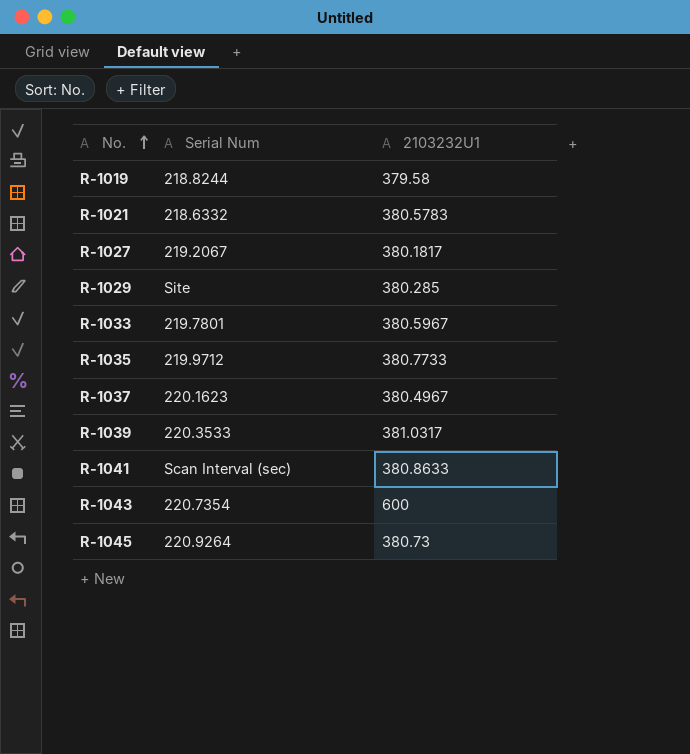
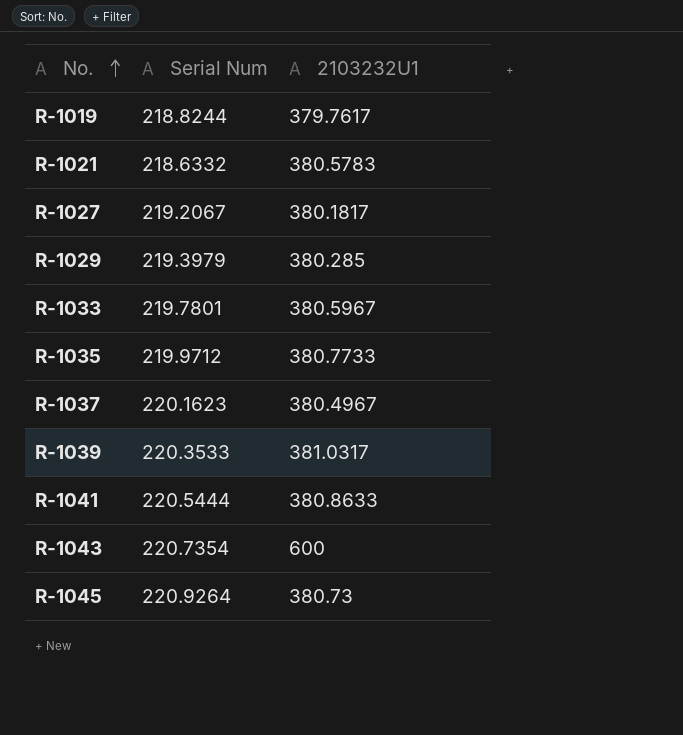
R-1019 | 2103232U1: 379.58 -> 379.7617
R-1029 | Serial Num: Site -> 219.3979
R-1041 | Serial Num: Scan Interval (sec) -> 220.5444

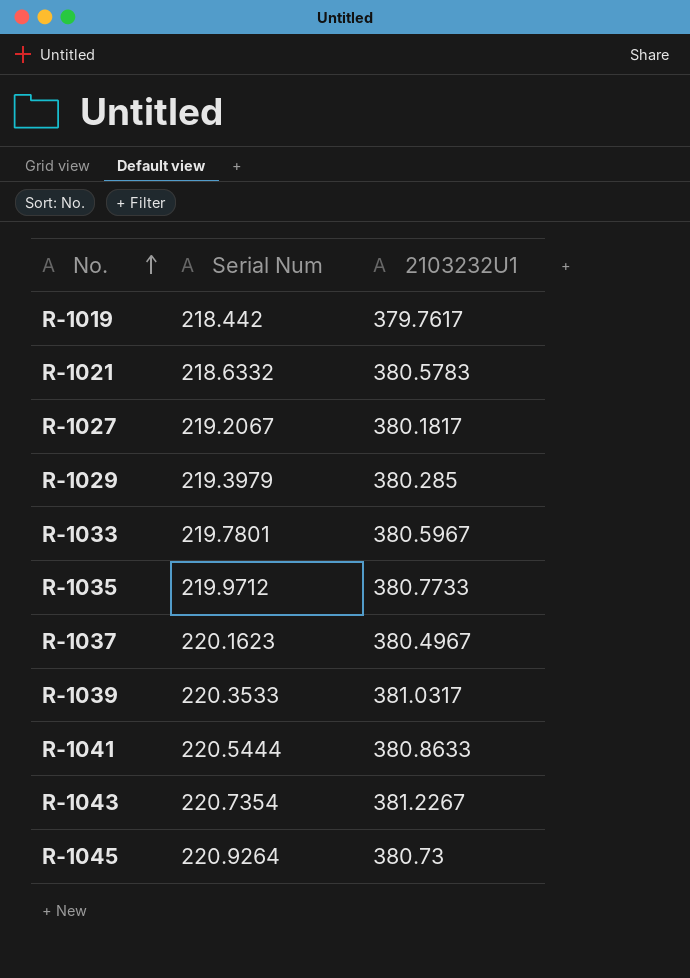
R-1019 | Serial Num: 218.8244 -> 218.442
R-1043 | 2103232U1: 600 -> 381.2267

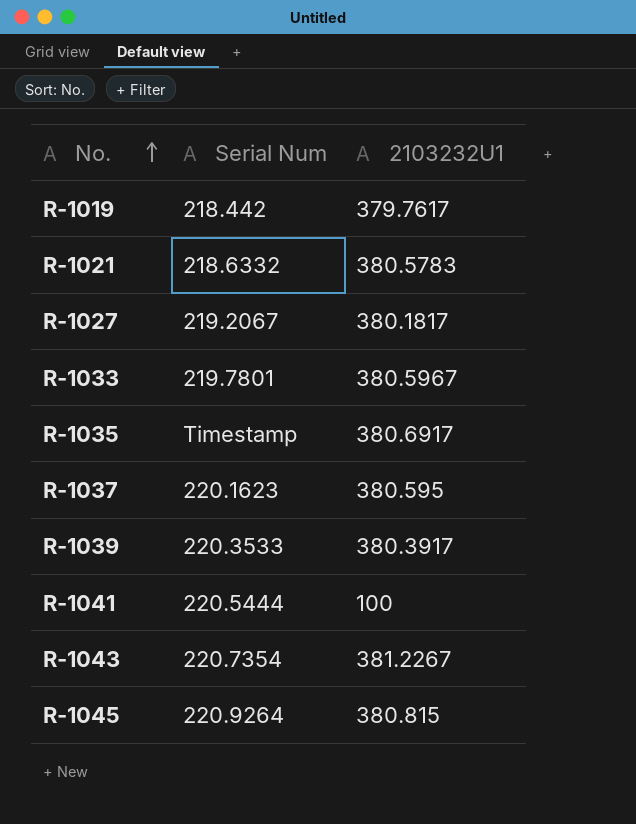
row R-1029: 219.3979 | 380.285 -> none
R-1035 | Serial Num: 219.9712 -> Timestamp
R-1035 | 2103232U1: 380.7733 -> 380.6917
R-1037 | 2103232U1: 380.4967 -> 380.595
R-1039 | 2103232U1: 381.0317 -> 380.3917
R-1041 | 2103232U1: 380.8633 -> 100
R-1045 | 2103232U1: 380.73 -> 380.815

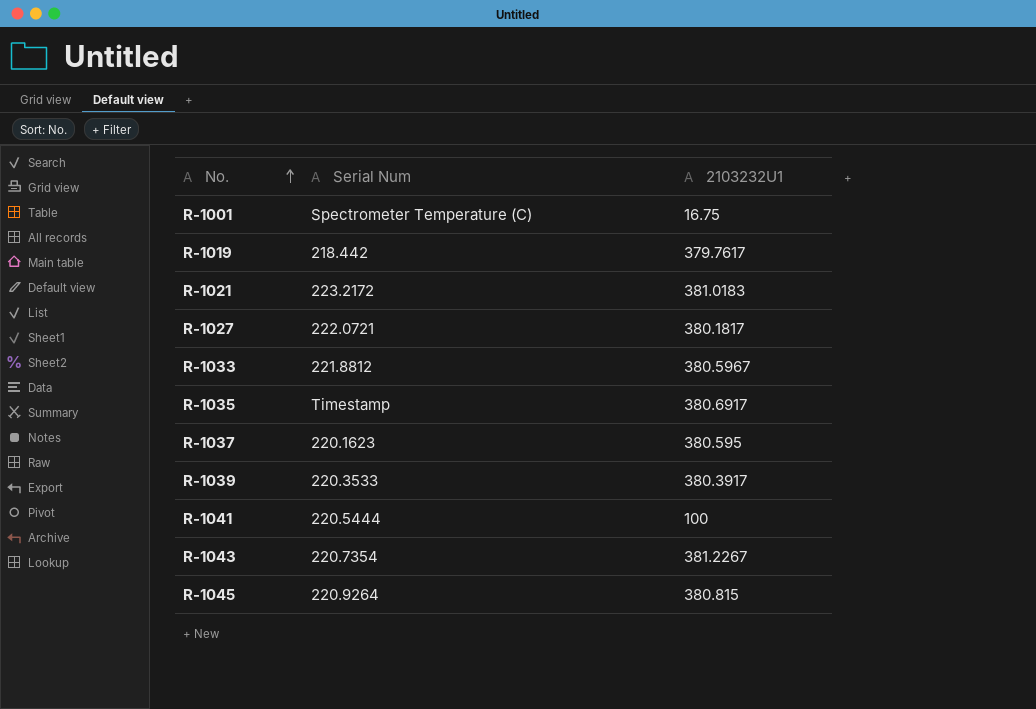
row R-1001: none -> Spectrometer Temperature (C) | 16.75
R-1021 | Serial Num: 218.6332 -> 223.2172
R-1021 | 2103232U1: 380.5783 -> 381.0183
R-1027 | Serial Num: 219.2067 -> 222.0721
R-1033 | Serial Num: 219.7801 -> 221.8812

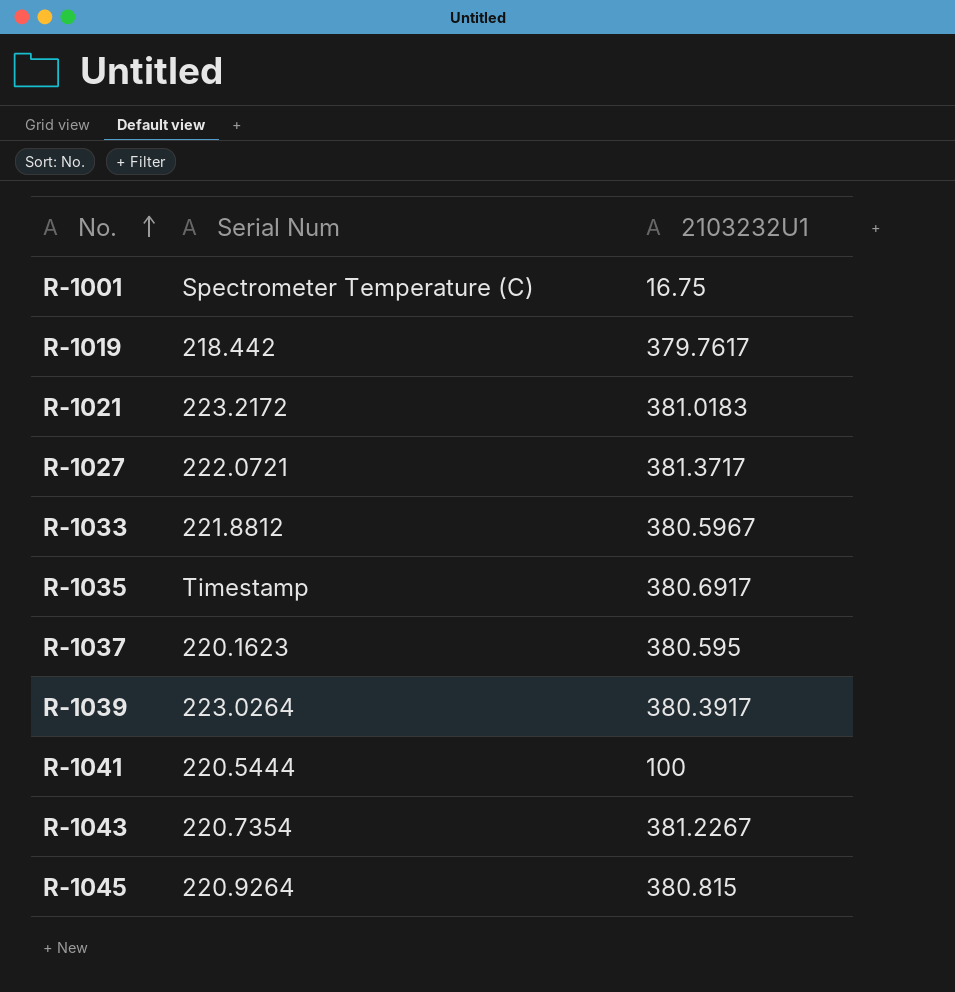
R-1027 | 2103232U1: 380.1817 -> 381.3717
R-1039 | Serial Num: 220.3533 -> 223.0264

